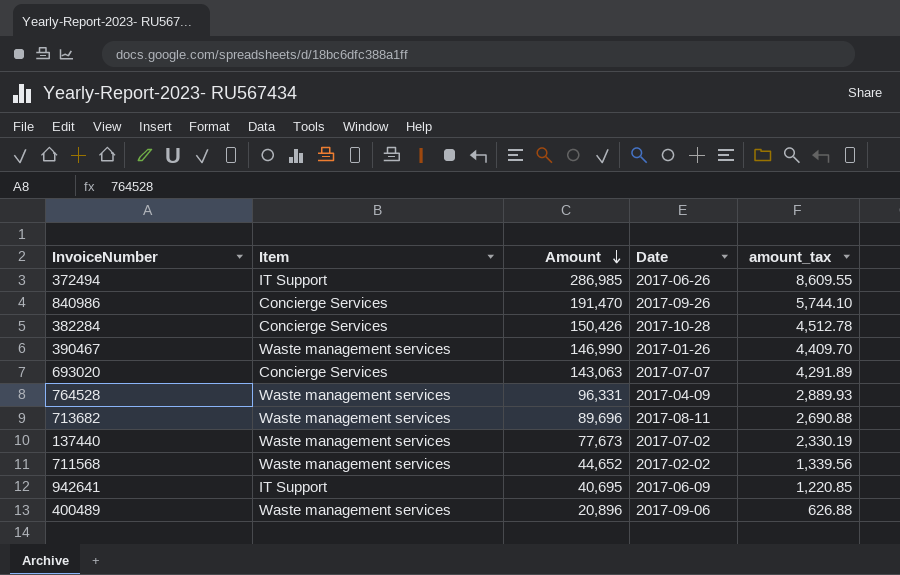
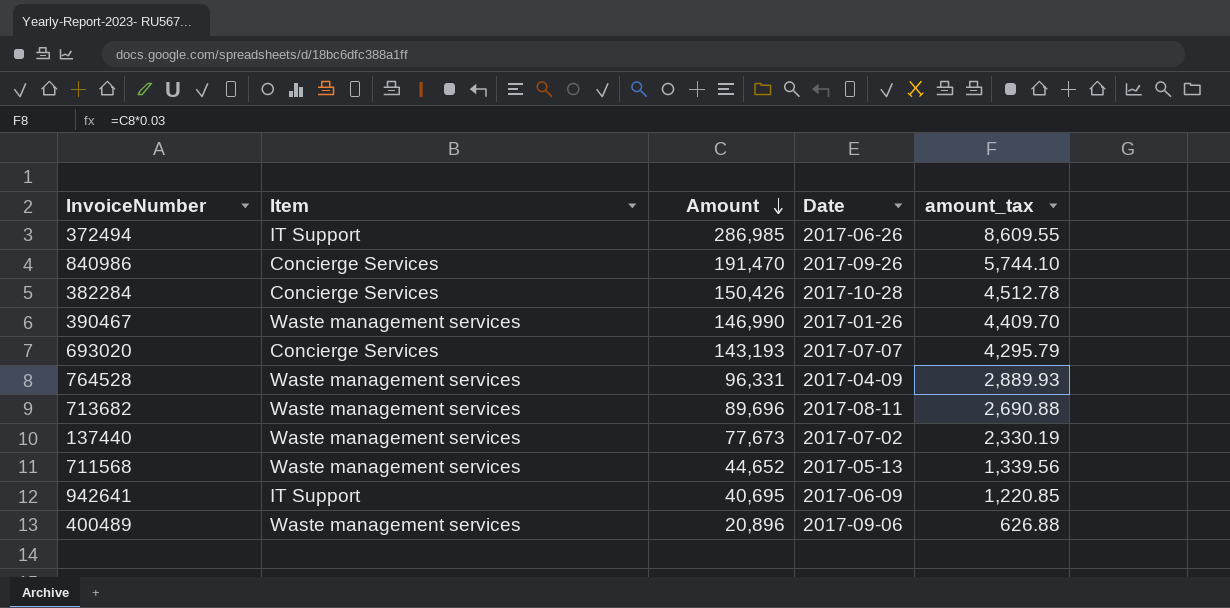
693020 | Amount: 143,063 -> 143,193
693020 | amount_tax: 4,291.89 -> 4,295.79
711568 | Date: 2017-02-02 -> 2017-05-13

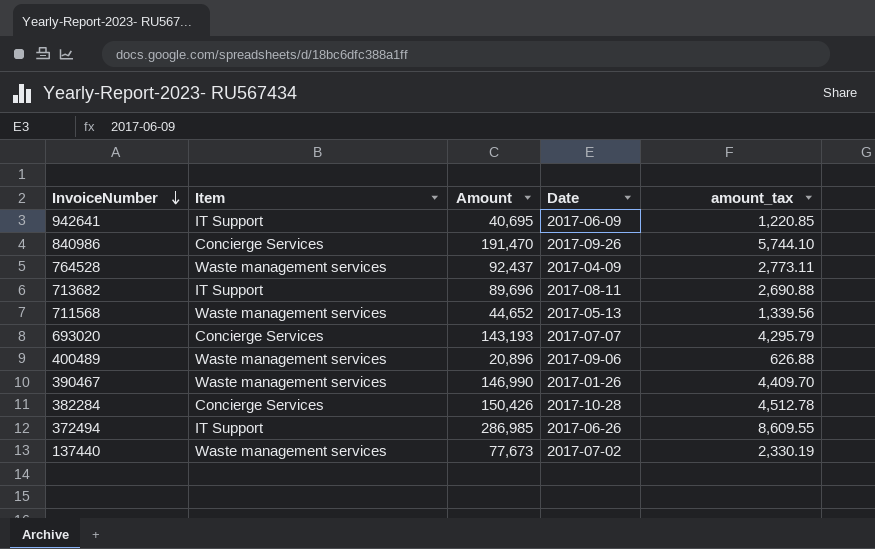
row order: Amount descending -> InvoiceNumber descending
764528 | Amount: 96,331 -> 92,437
764528 | amount_tax: 2,889.93 -> 2,773.11
713682 | Item: Waste management services -> IT Support

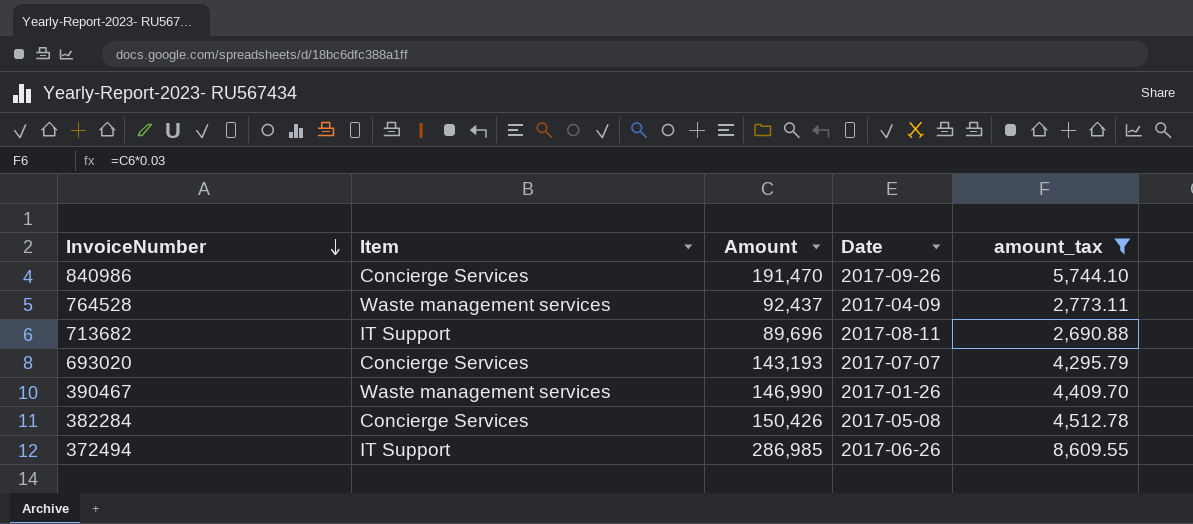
filter: none -> amount_tax >= 2,690.88
382284 | Date: 2017-10-28 -> 2017-05-08

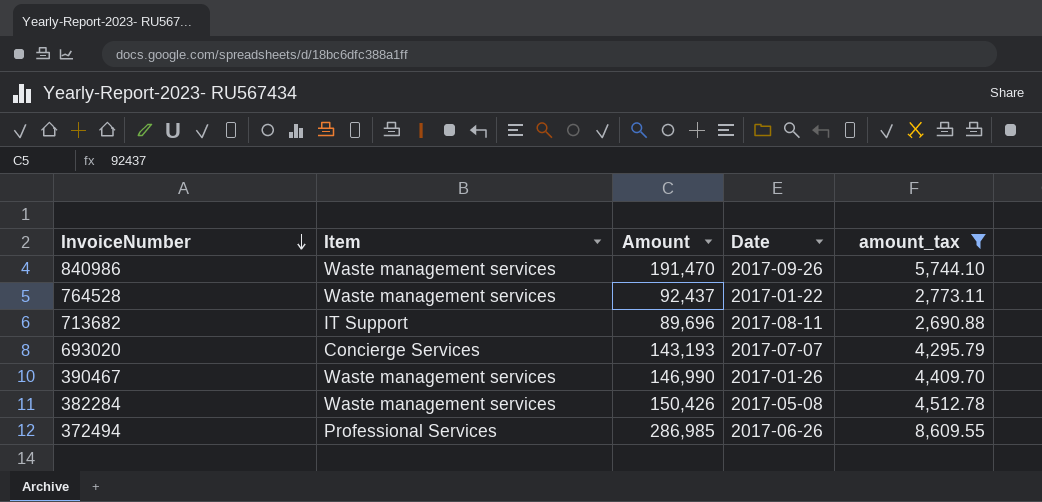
840986 | Item: Concierge Services -> Waste management services
764528 | Date: 2017-04-09 -> 2017-01-22
382284 | Item: Concierge Services -> Waste management services
372494 | Item: IT Support -> Professional Services

